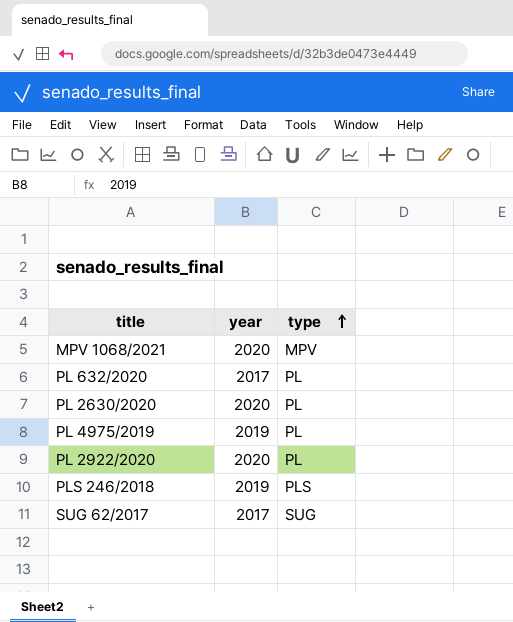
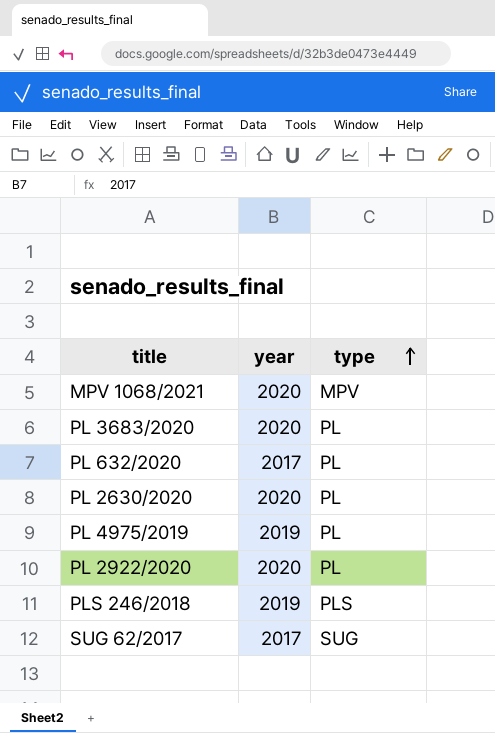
row PL 3683/2020: none -> 2020 | PL

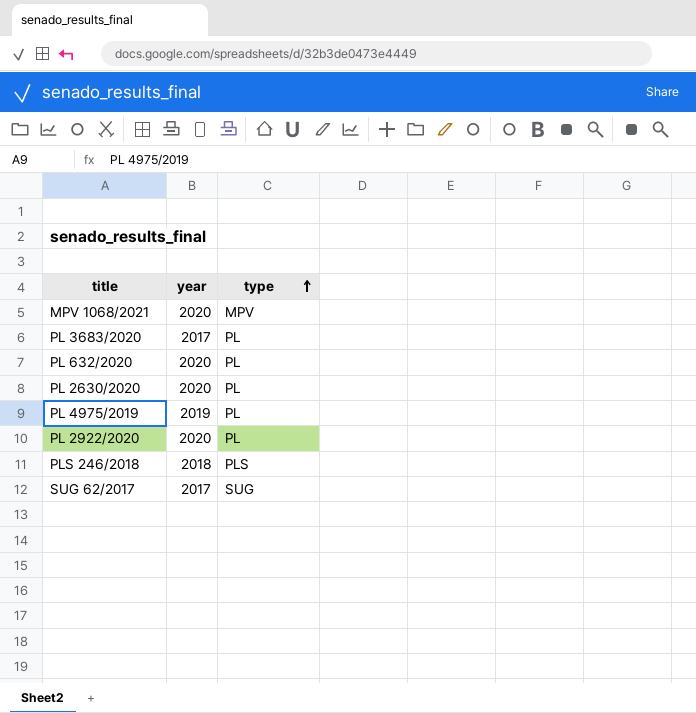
PL 3683/2020 | year: 2020 -> 2017
PL 632/2020 | year: 2017 -> 2020
PLS 246/2018 | year: 2019 -> 2018

